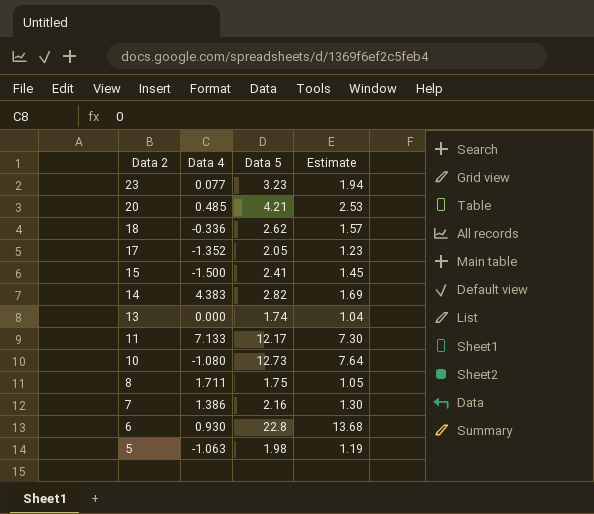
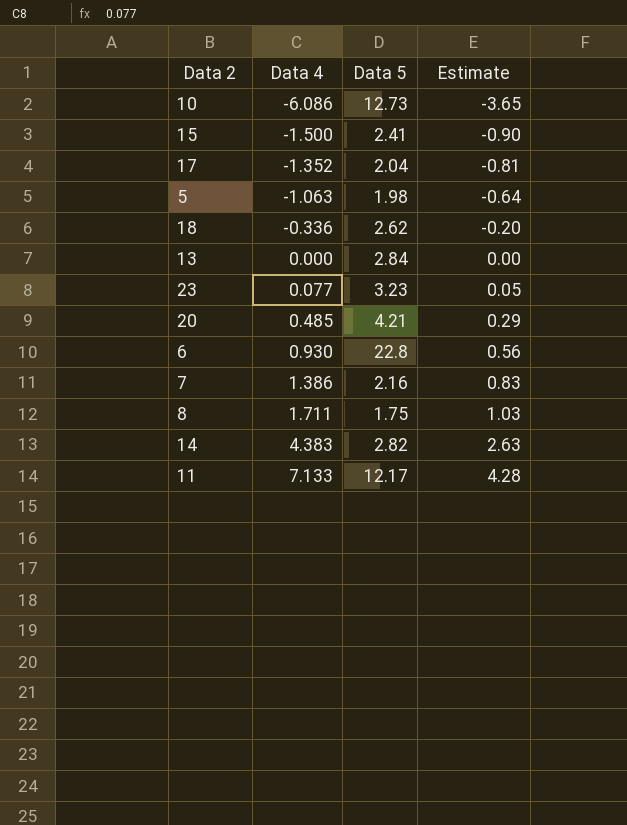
row order: Data 2 descending -> Data 4 ascending
column Estimate | formula: [Data 5] * 0.6 -> [Data 4] * 0.6
10 | Data 4: -1.080 -> -6.086
17 | Data 5: 2.05 -> 2.04
13 | Data 5: 1.74 -> 2.84

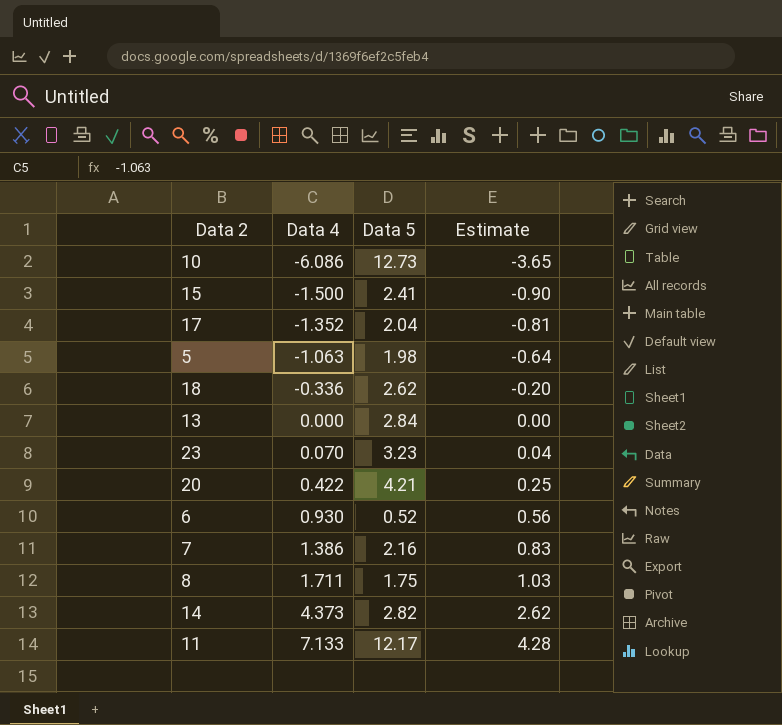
23 | Data 4: 0.077 -> 0.070
23 | Estimate: 0.05 -> 0.04
20 | Data 4: 0.485 -> 0.422
20 | Estimate: 0.29 -> 0.25
6 | Data 5: 22.8 -> 0.52
14 | Data 4: 4.383 -> 4.373
14 | Estimate: 2.63 -> 2.62

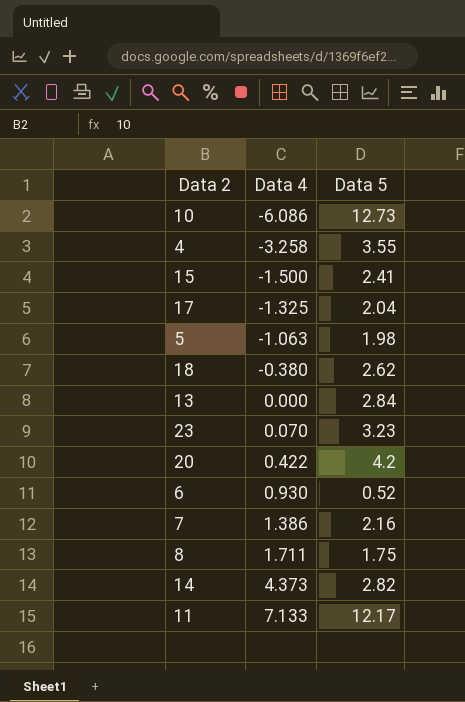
column Estimate | formula: [Data 4] * 0.6 -> none
row 4: none -> -3.258 | 3.55
17 | Data 4: -1.352 -> -1.325
18 | Data 4: -0.336 -> -0.380
20 | Data 5: 4.21 -> 4.2

